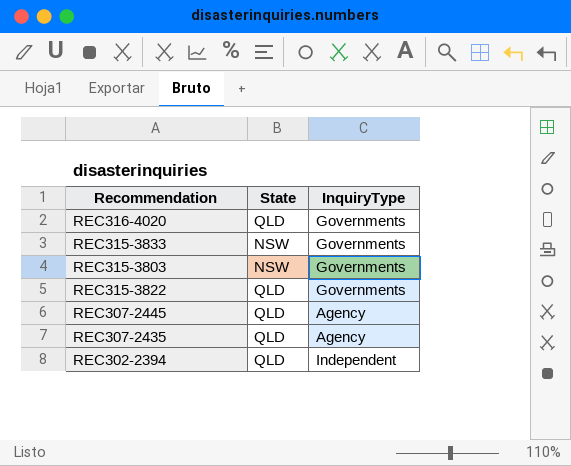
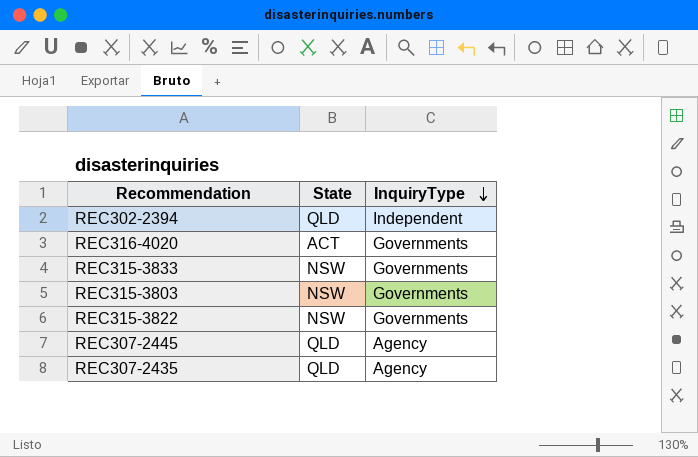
row order: none -> InquiryType descending
REC316-4020 | State: QLD -> ACT
REC315-3822 | State: QLD -> NSW

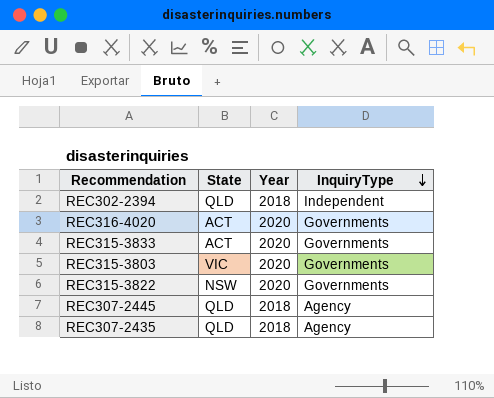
column Year | position: none -> 3
REC315-3833 | State: NSW -> ACT
REC315-3803 | State: NSW -> VIC

